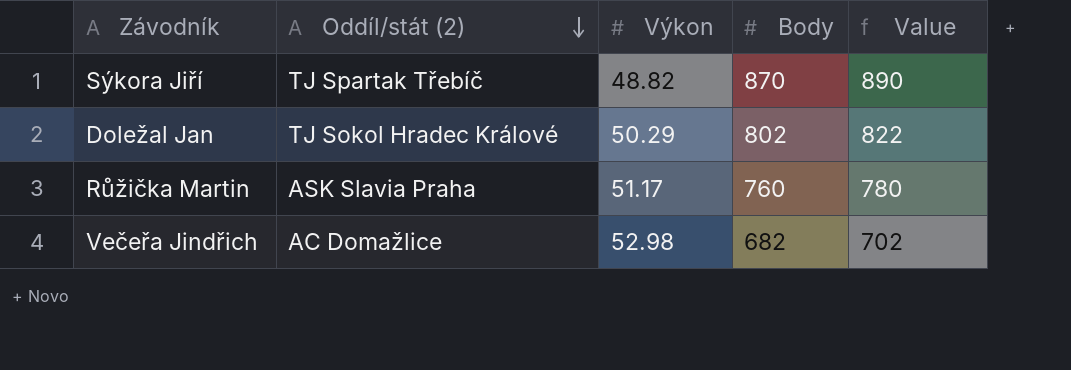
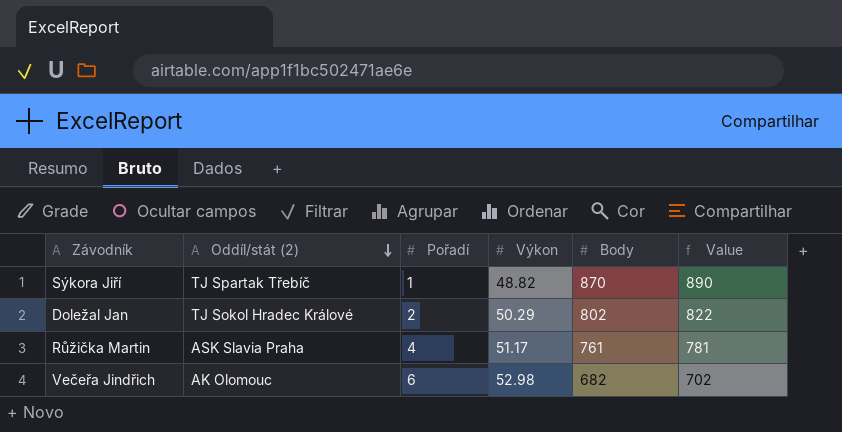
column Pořadí | position: none -> 3
Růžička Martin | Body: 760 -> 761
Růžička Martin | Value: 780 -> 781
Večeřa Jindřich | Oddíl/stát (2): AC Domažlice -> AK Olomouc

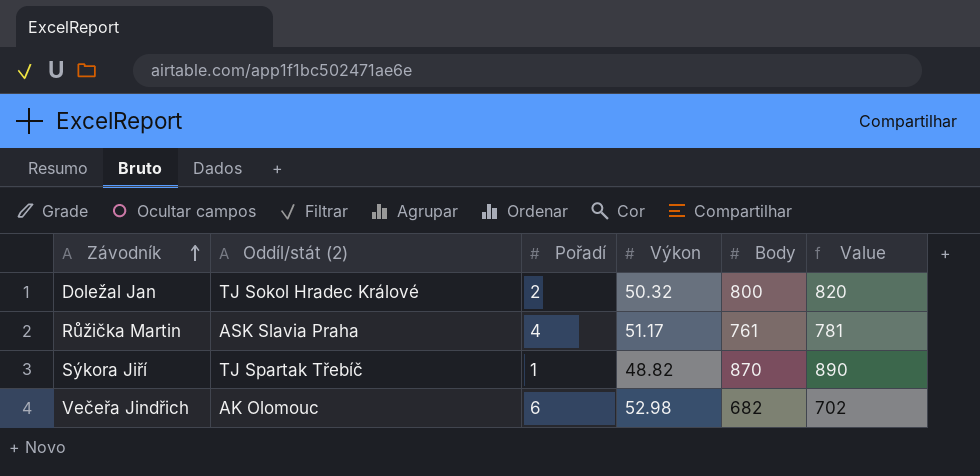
row order: Oddíl/stát (2) descending -> Závodník ascending
Doležal Jan | Výkon: 50.29 -> 50.32
Doležal Jan | Body: 802 -> 800
Doležal Jan | Value: 822 -> 820

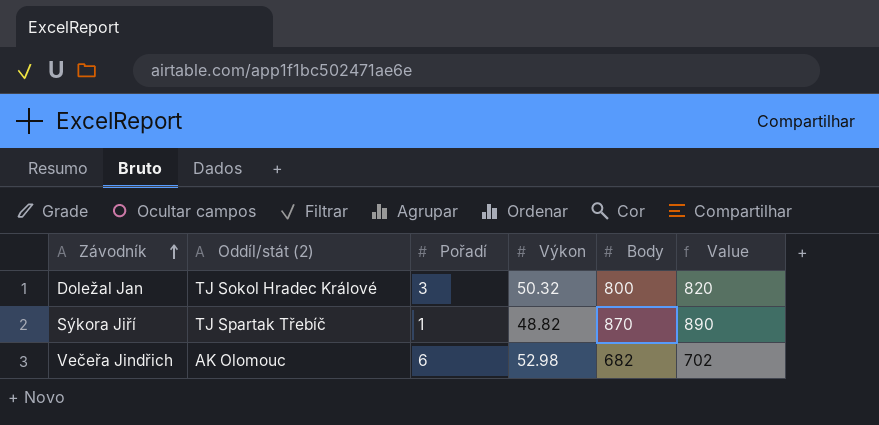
row Růžička Martin: ASK Slavia Praha | 4 | 51.17 | 761 | 781 -> none
Doležal Jan | Pořadí: 2 -> 3

